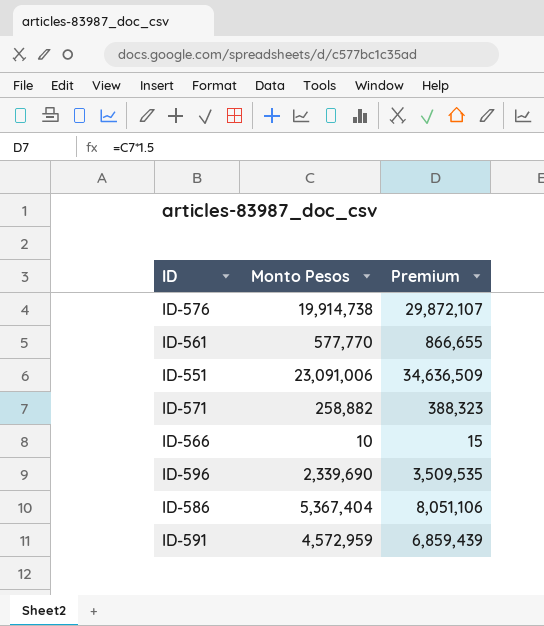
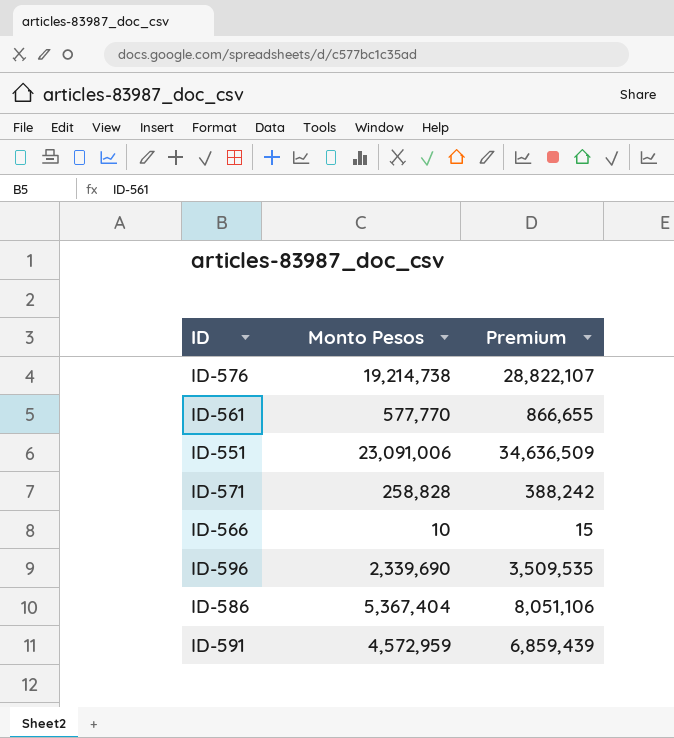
ID-576 | Monto Pesos: 19,914,738 -> 19,214,738
ID-576 | Premium: 29,872,107 -> 28,822,107
ID-571 | Monto Pesos: 258,882 -> 258,828
ID-571 | Premium: 388,323 -> 388,242

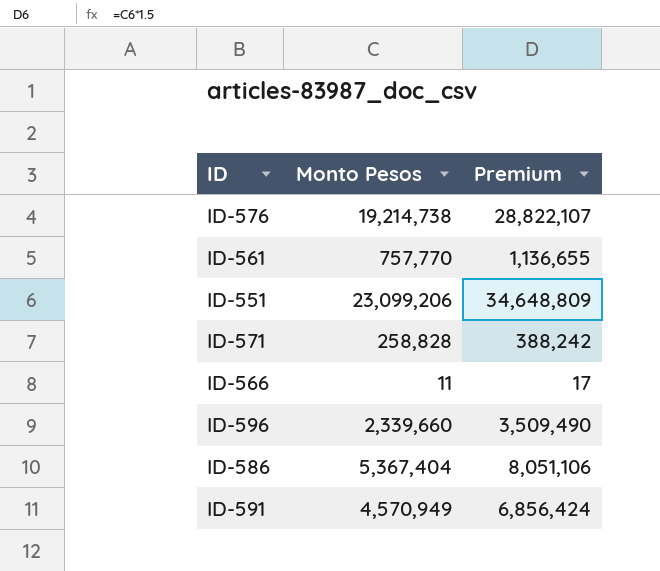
ID-561 | Monto Pesos: 577,770 -> 757,770
ID-561 | Premium: 866,655 -> 1,136,655
ID-551 | Monto Pesos: 23,091,006 -> 23,099,206
ID-551 | Premium: 34,636,509 -> 34,648,809
ID-566 | Monto Pesos: 10 -> 11
ID-566 | Premium: 15 -> 17
ID-596 | Monto Pesos: 2,339,690 -> 2,339,660
ID-596 | Premium: 3,509,535 -> 3,509,490
ID-591 | Monto Pesos: 4,572,959 -> 4,570,949
ID-591 | Premium: 6,859,439 -> 6,856,424

